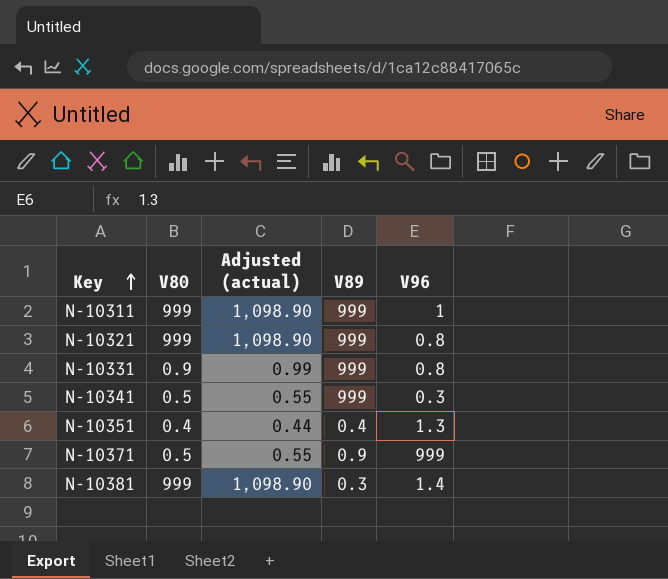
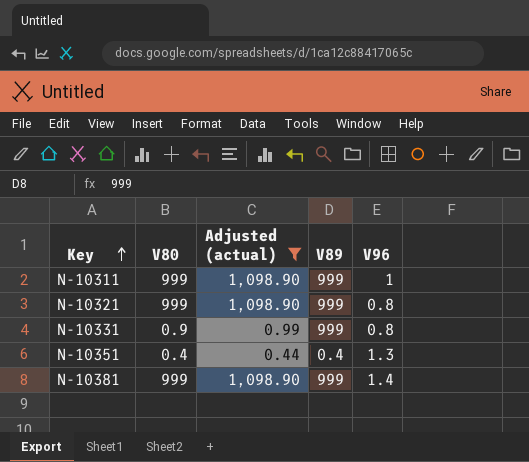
filter: none -> Adjusted (actual) != 0.55
N-10381 | V89: 0.3 -> 999

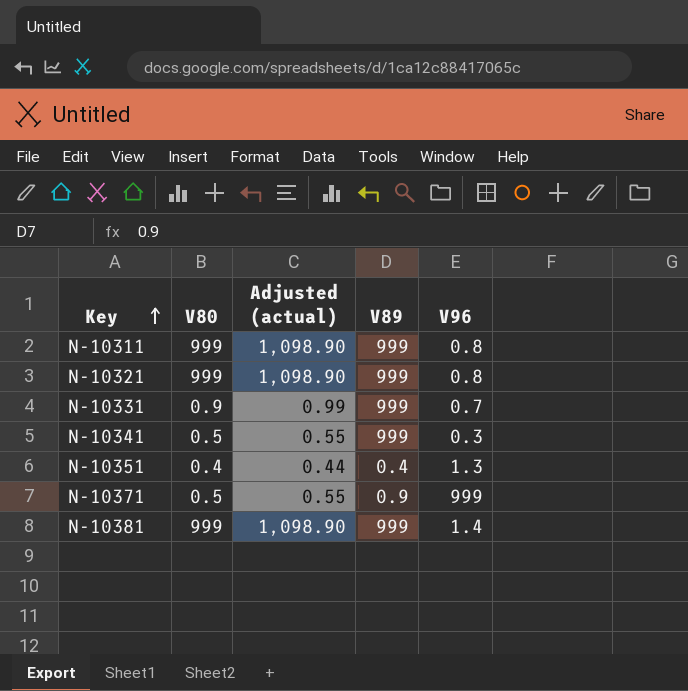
filter: Adjusted (actual) != 0.55 -> none
N-10311 | V96: 1 -> 0.8
N-10331 | V96: 0.8 -> 0.7

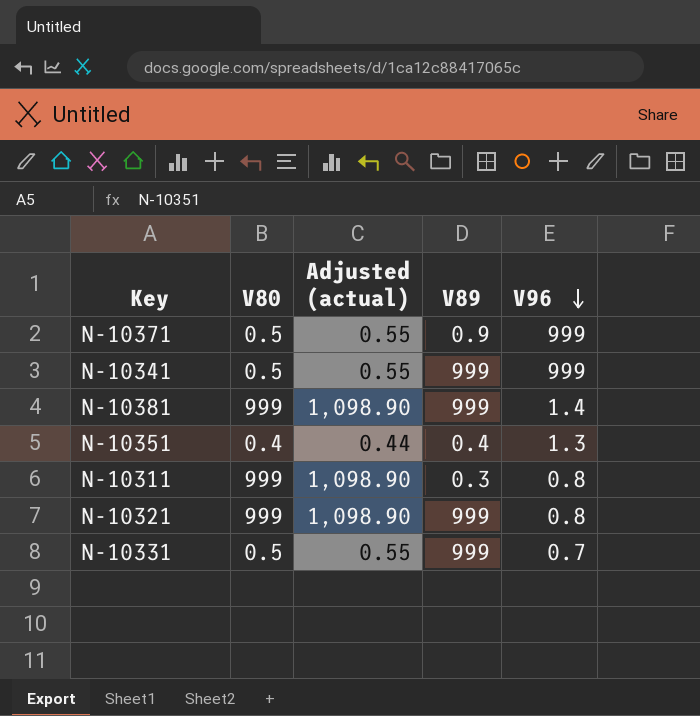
row order: Key ascending -> V96 descending
N-10341 | V96: 0.3 -> 999
N-10311 | V89: 999 -> 0.3
N-10331 | V80: 0.9 -> 0.5
N-10331 | Adjusted (actual): 0.99 -> 0.55

